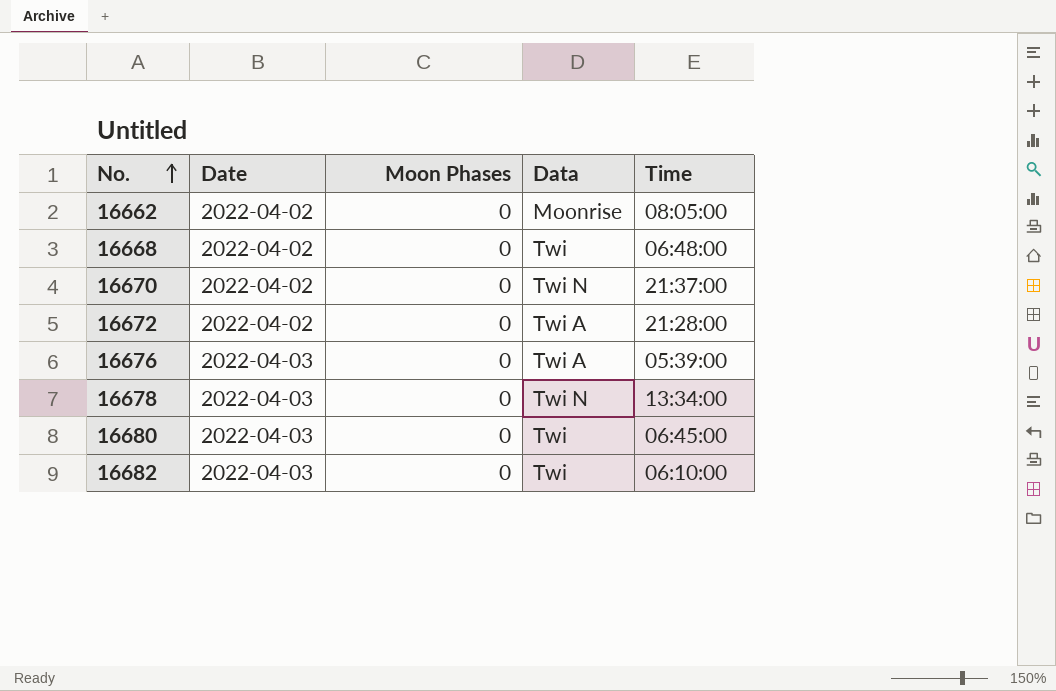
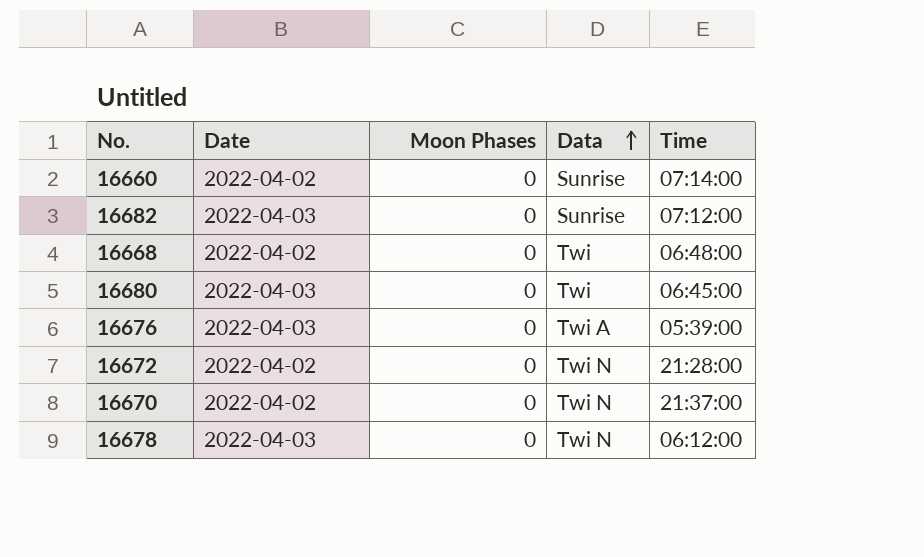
row order: No. ascending -> Data ascending
row 16662: 2022-04-02 | 0 | Moonrise | 08:05:00 -> none
row 16660: none -> 2022-04-02 | 0 | Sunrise | 07:14:00
16682 | Data: Twi -> Sunrise
16682 | Time: 06:10:00 -> 07:12:00
16672 | Data: Twi A -> Twi N
16678 | Time: 13:34:00 -> 06:12:00

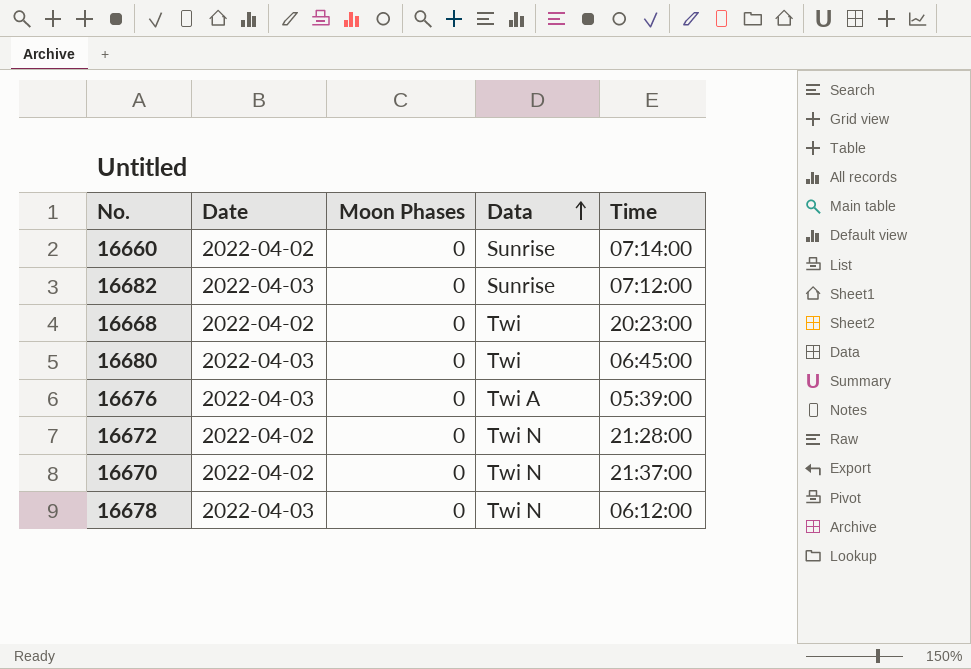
16668 | Time: 06:48:00 -> 20:23:00

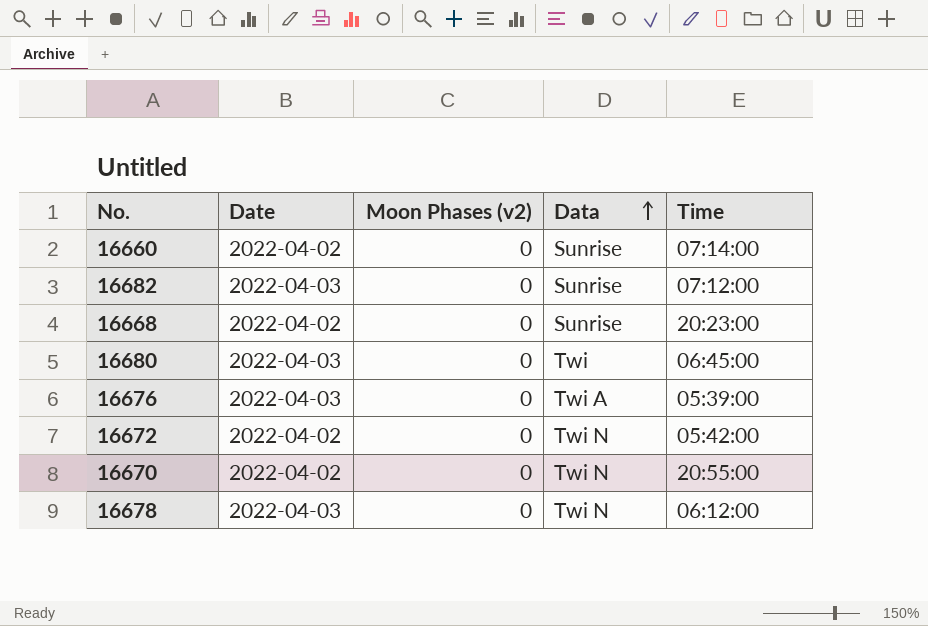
column name: Moon Phases -> Moon Phases (v2)
16668 | Data: Twi -> Sunrise
16672 | Time: 21:28:00 -> 05:42:00
16670 | Time: 21:37:00 -> 20:55:00

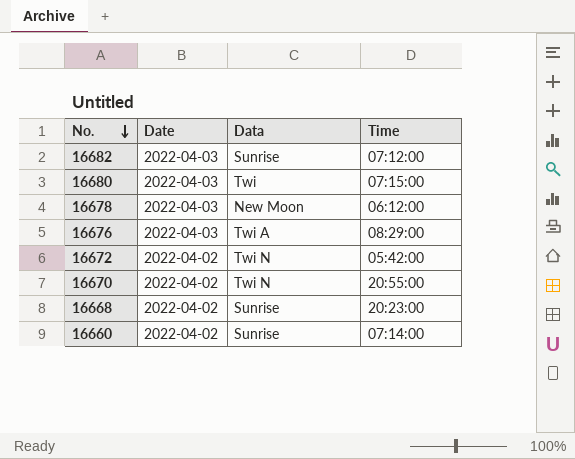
row order: Data ascending -> No. descending
column Moon Phases (v2) | position: 3 -> none
16680 | Time: 06:45:00 -> 07:15:00
16678 | Data: Twi N -> New Moon
16676 | Time: 05:39:00 -> 08:29:00

